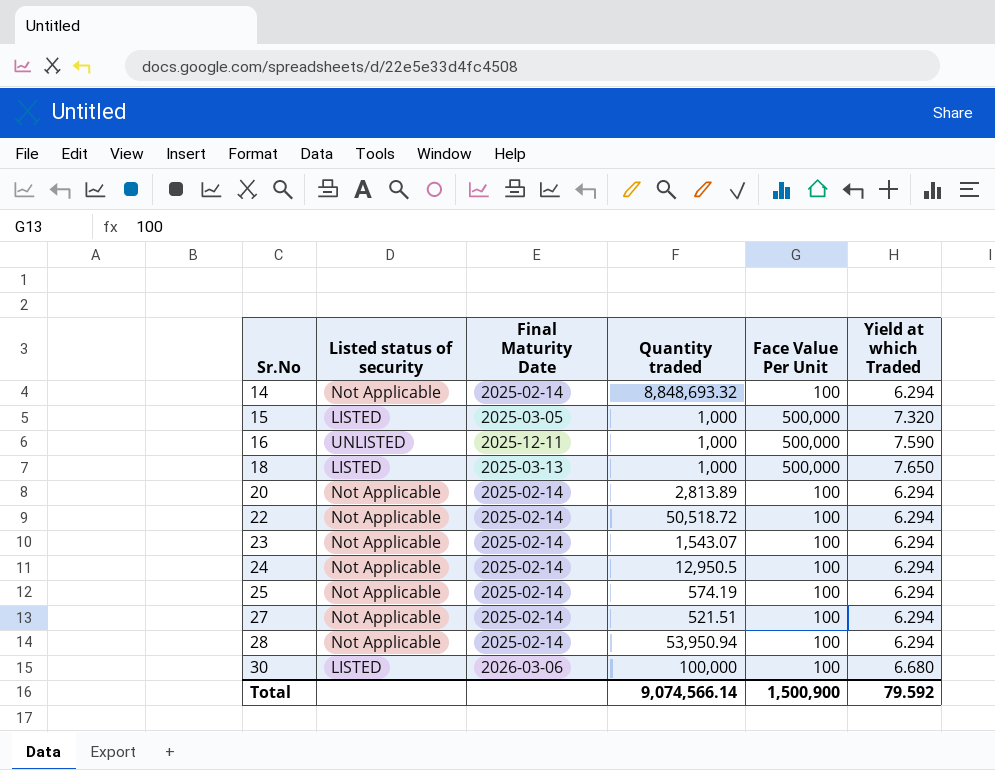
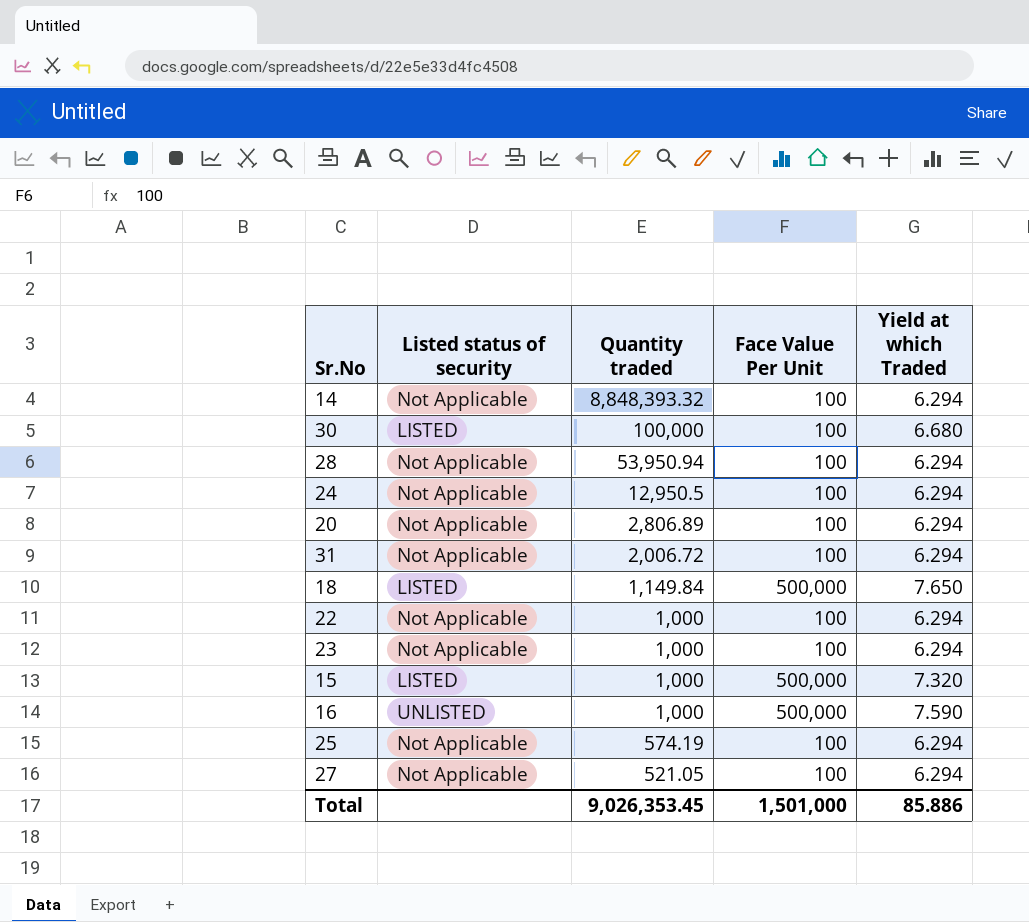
row order: Sr.No ascending -> Quantity traded descending
column Final Maturity Date | position: 3 -> none
14 | Quantity traded: 8,848,693.32 -> 8,848,393.32
20 | Quantity traded: 2,813.89 -> 2,806.89
row 31: none -> Not Applicable | 2,006.72 | 100 | 6.294
18 | Quantity traded: 1,000 -> 1,149.84
22 | Quantity traded: 50,518.72 -> 1,000
23 | Quantity traded: 1,543.07 -> 1,000
27 | Quantity traded: 521.51 -> 521.05
Total | Quantity traded: 9,074,566.14 -> 9,026,353.45
Total | Face Value Per Unit: 1,500,900 -> 1,501,000
Total | Yield at which Traded: 79.592 -> 85.886

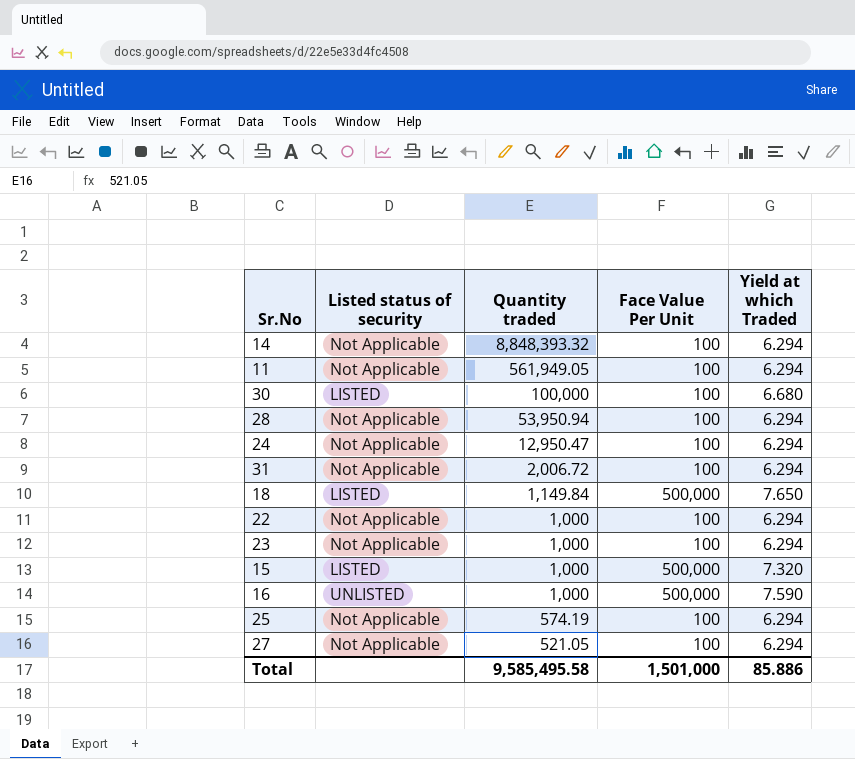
row 20: Not Applicable | 2,806.89 | 100 | 6.294 -> none
row 11: none -> Not Applicable | 561,949.05 | 100 | 6.294
24 | Quantity traded: 12,950.5 -> 12,950.47
Total | Quantity traded: 9,026,353.45 -> 9,585,495.58

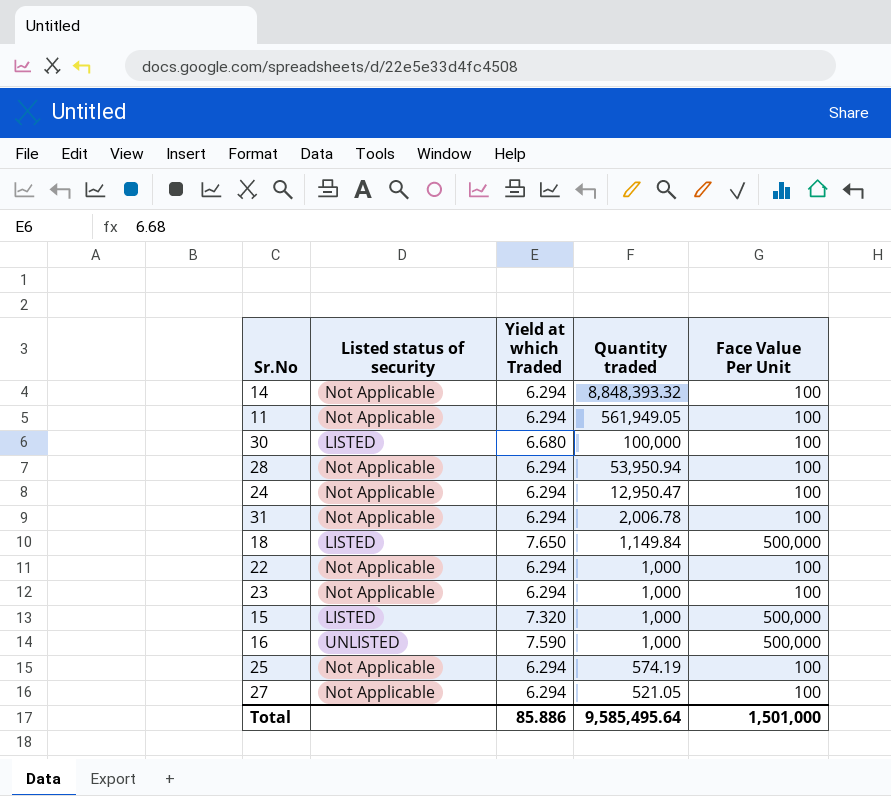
column Yield at which Traded | position: 5 -> 3
31 | Quantity traded: 2,006.72 -> 2,006.78
Total | Quantity traded: 9,585,495.58 -> 9,585,495.64

